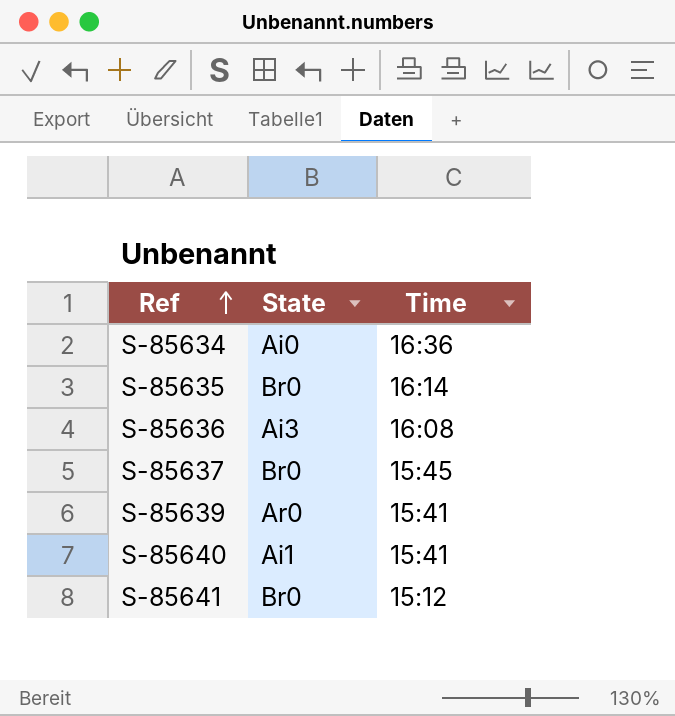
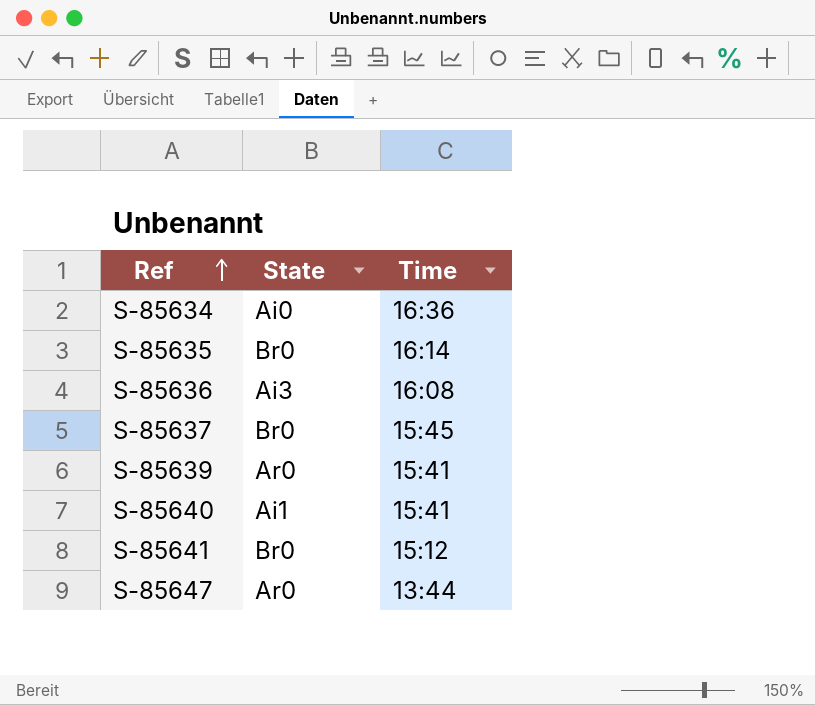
row S-85647: none -> Ar0 | 13:44

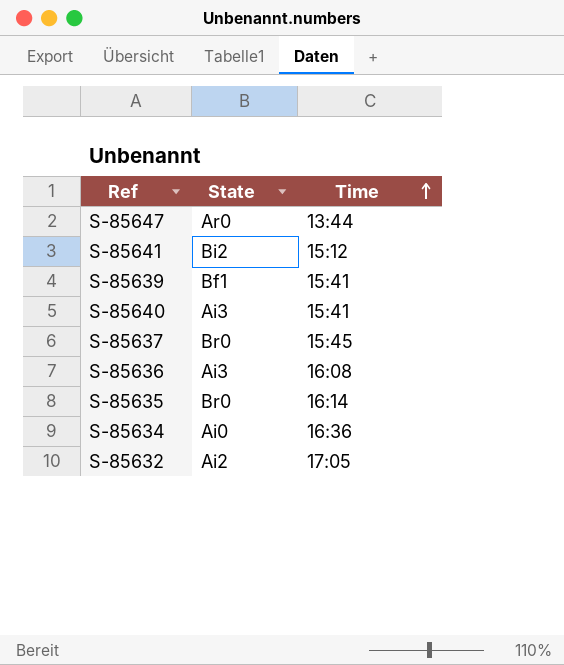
row order: Ref ascending -> Time ascending
S-85641 | State: Br0 -> Bi2
S-85639 | State: Ar0 -> Bf1
S-85640 | State: Ai1 -> Ai3
row S-85632: none -> Ai2 | 17:05

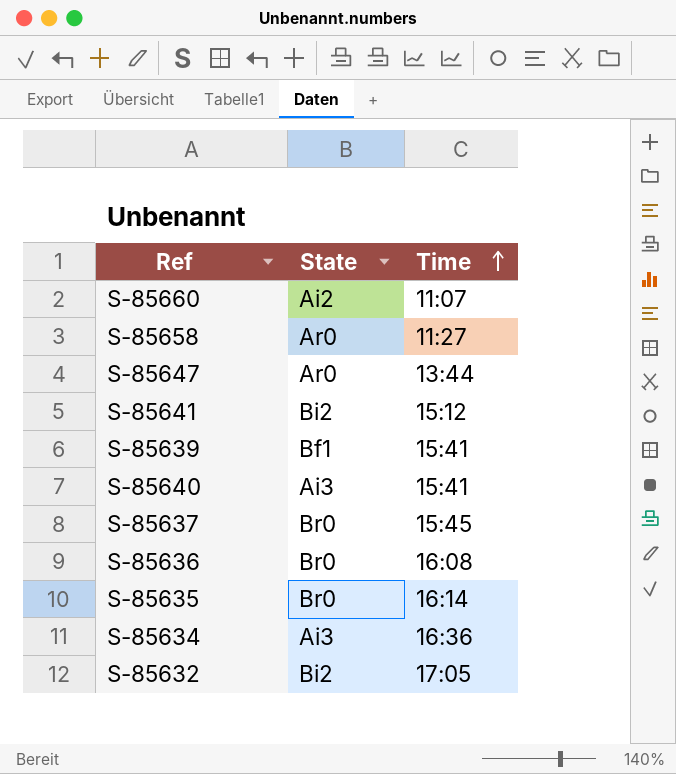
row S-85660: none -> Ai2 | 11:07
row S-85658: none -> Ar0 | 11:27
S-85636 | State: Ai3 -> Br0
S-85634 | State: Ai0 -> Ai3
S-85632 | State: Ai2 -> Bi2

